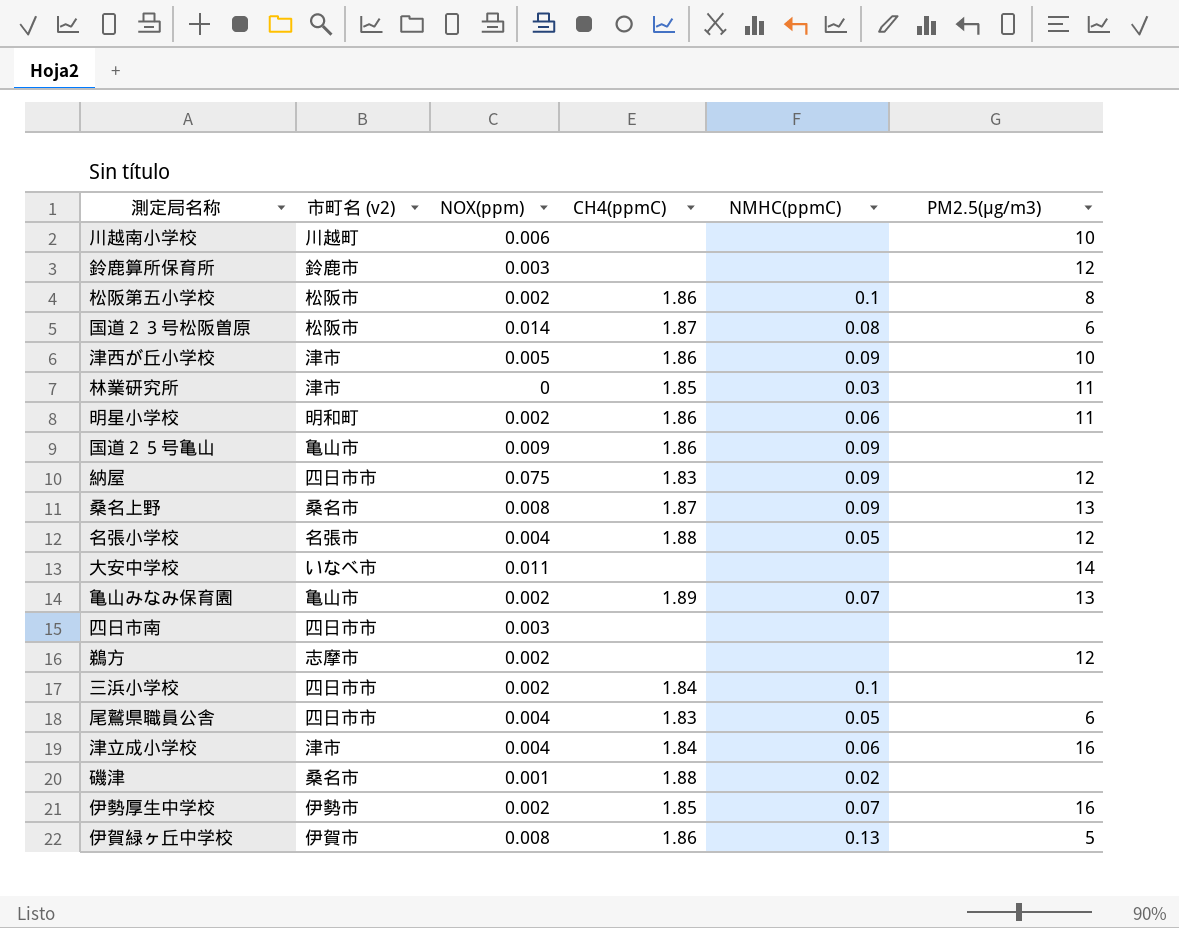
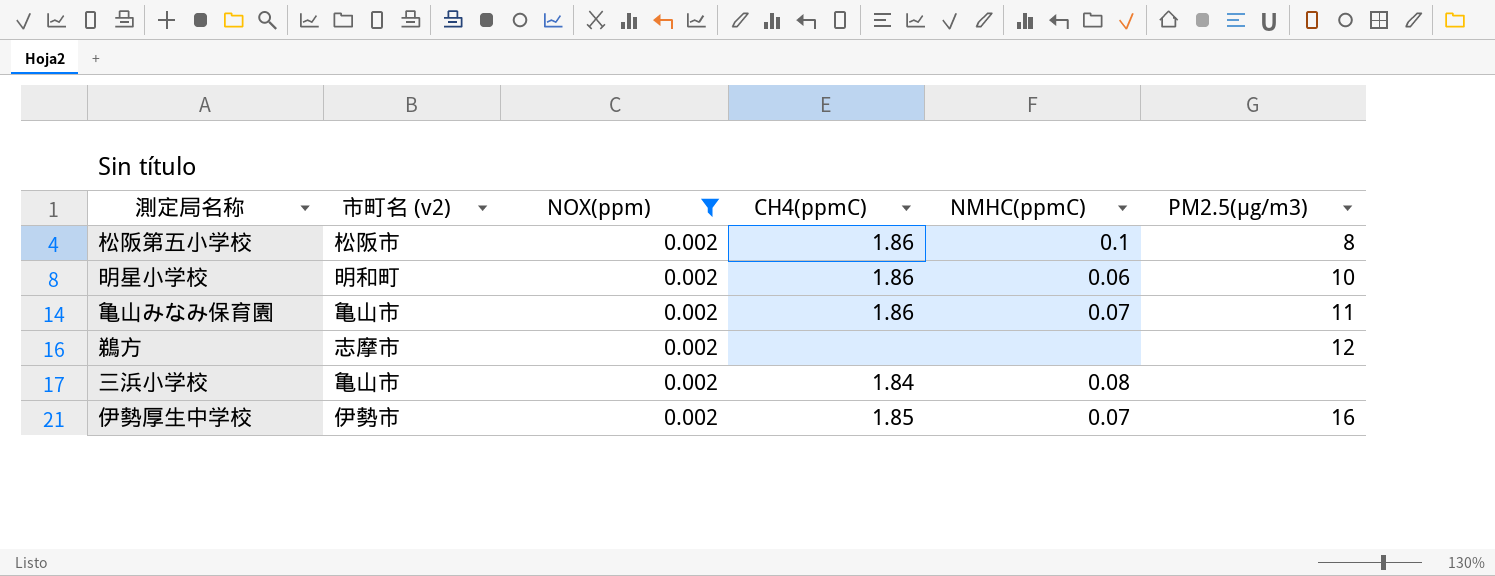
filter: none -> NOX(ppm) = 0.002
明星小学校 | PM2.5(μg/m3): 11 -> 10
亀山みなみ保育園 | CH4(ppmC): 1.89 -> 1.86
亀山みなみ保育園 | PM2.5(μg/m3): 13 -> 11
三浜小学校 | 市町名 (v2): 四日市市 -> 亀山市
三浜小学校 | NMHC(ppmC): 0.1 -> 0.08

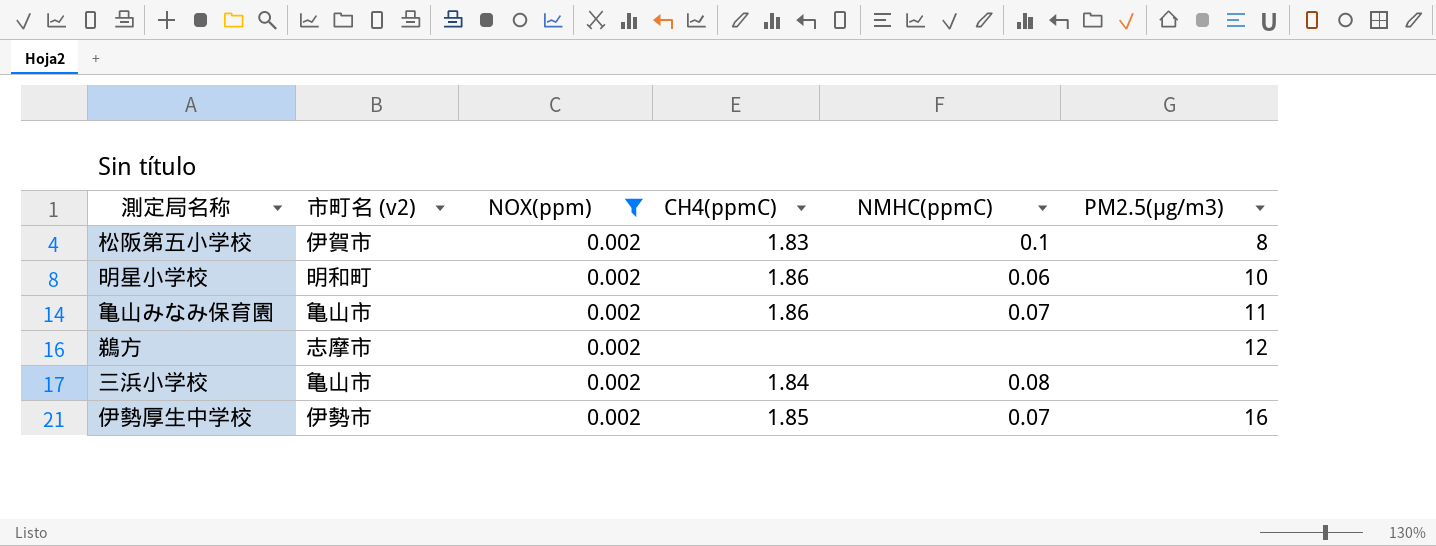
松阪第五小学校 | 市町名 (v2): 松阪市 -> 伊賀市
松阪第五小学校 | CH4(ppmC): 1.86 -> 1.83

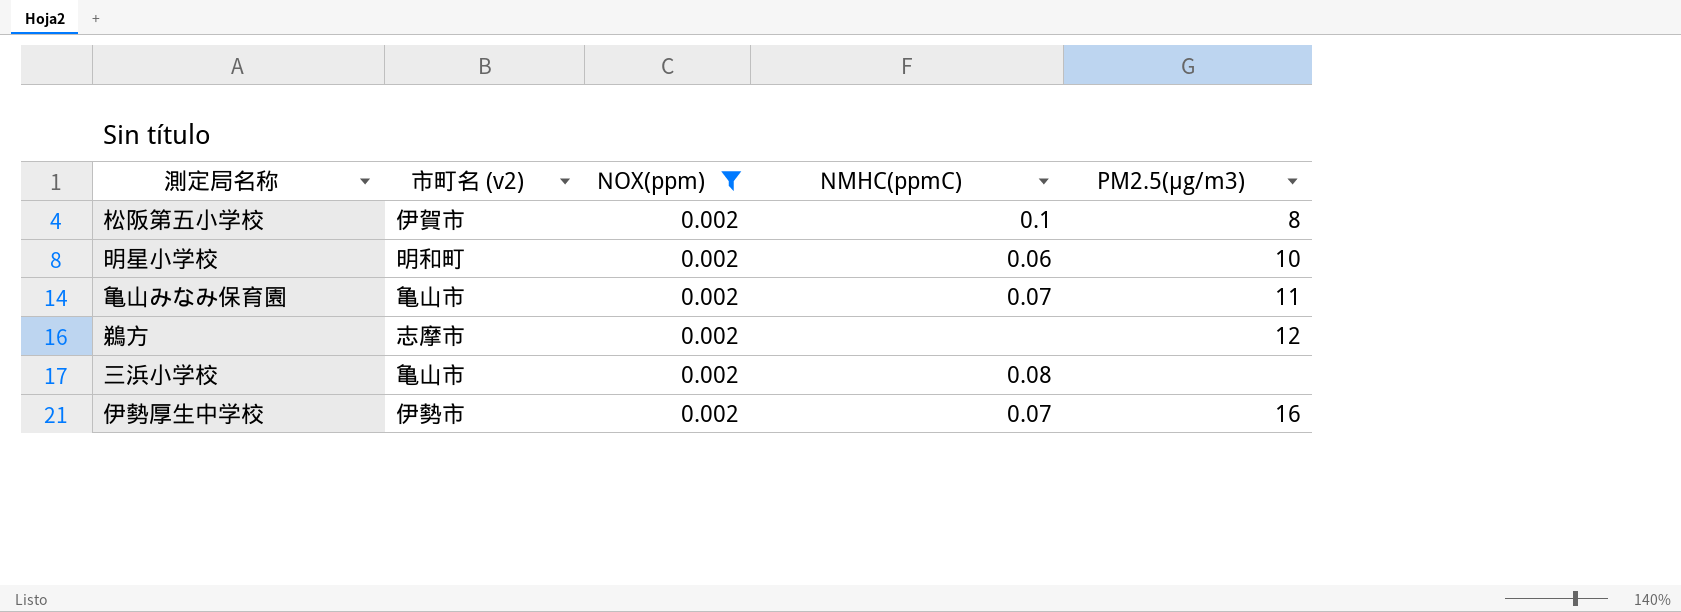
column CH4(ppmC) | position: 4 -> none

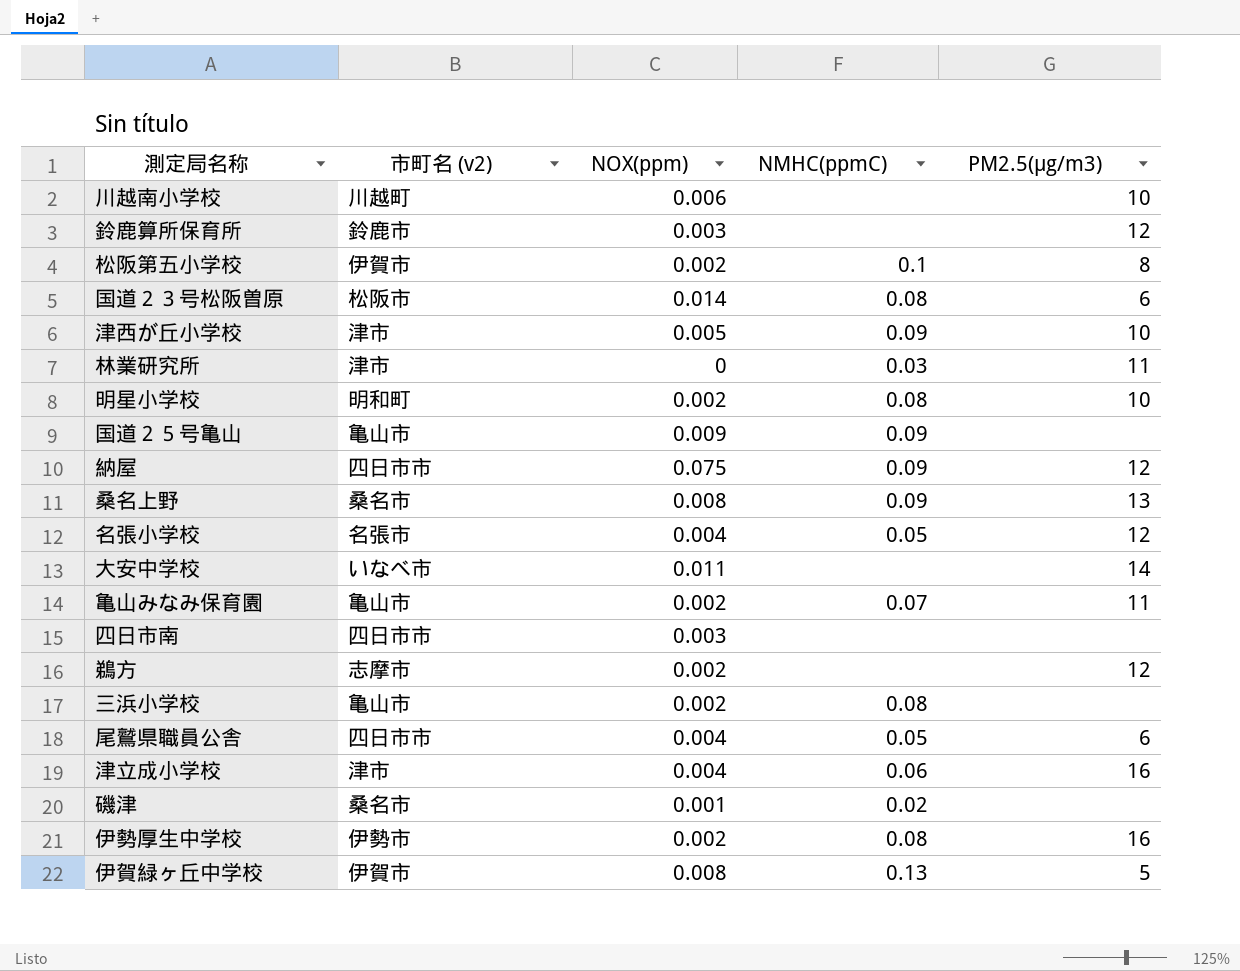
filter: NOX(ppm) = 0.002 -> none
明星小学校 | NMHC(ppmC): 0.06 -> 0.08
伊勢厚生中学校 | NMHC(ppmC): 0.07 -> 0.08

